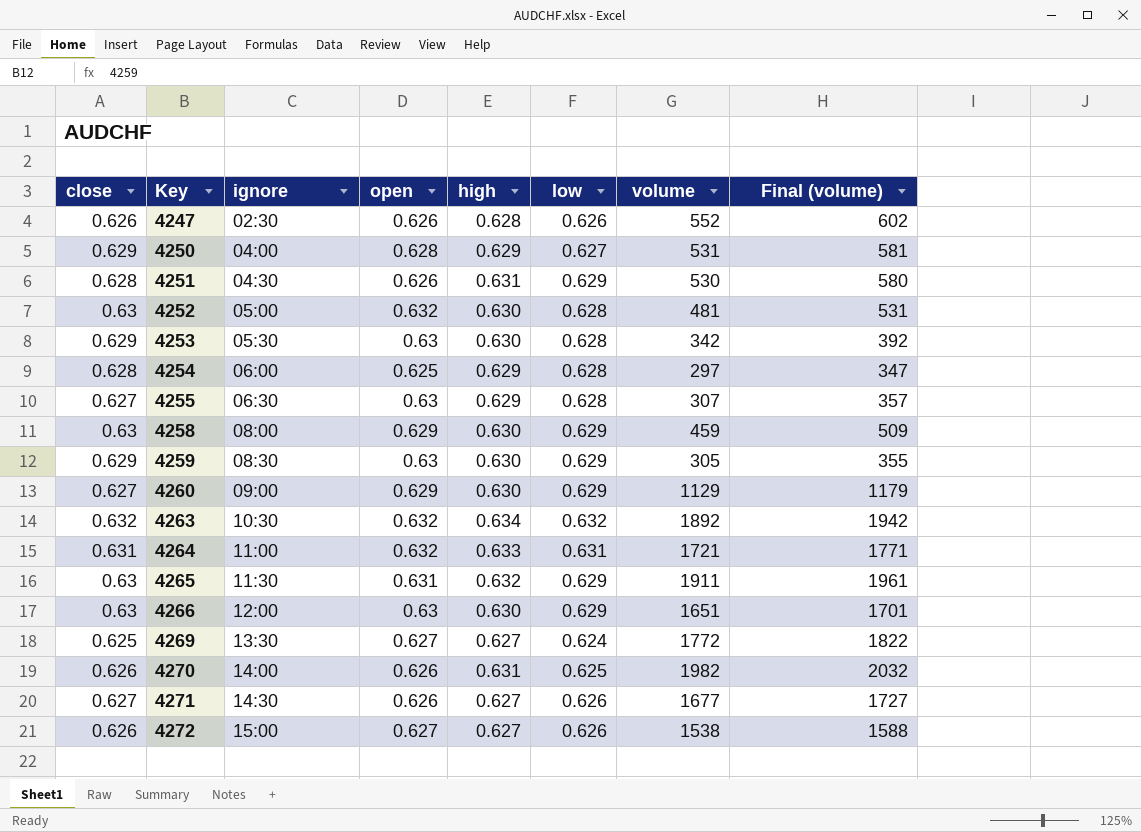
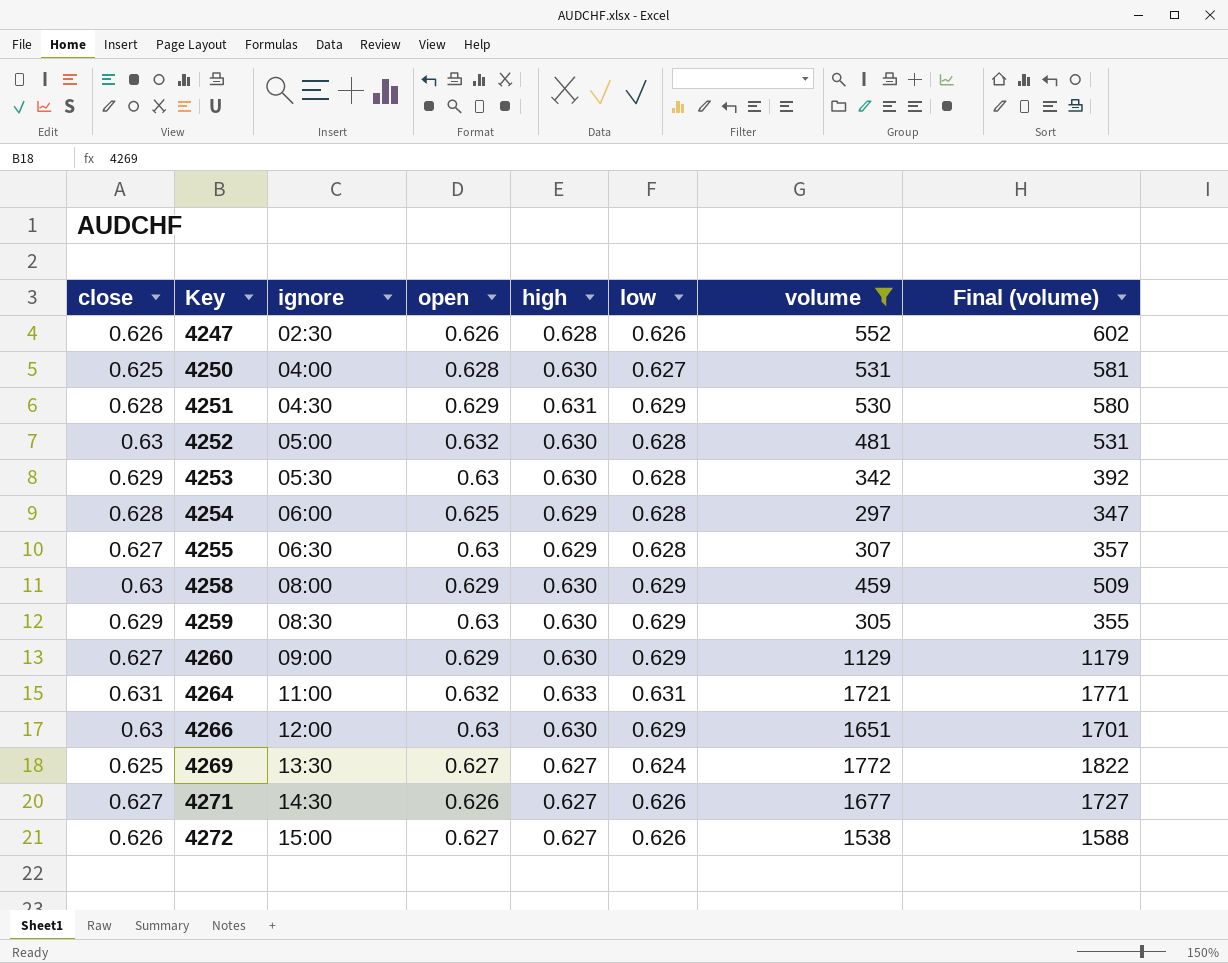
filter: none -> volume <= 1772
4250 | close: 0.629 -> 0.625
4250 | high: 0.629 -> 0.630
4251 | open: 0.626 -> 0.629

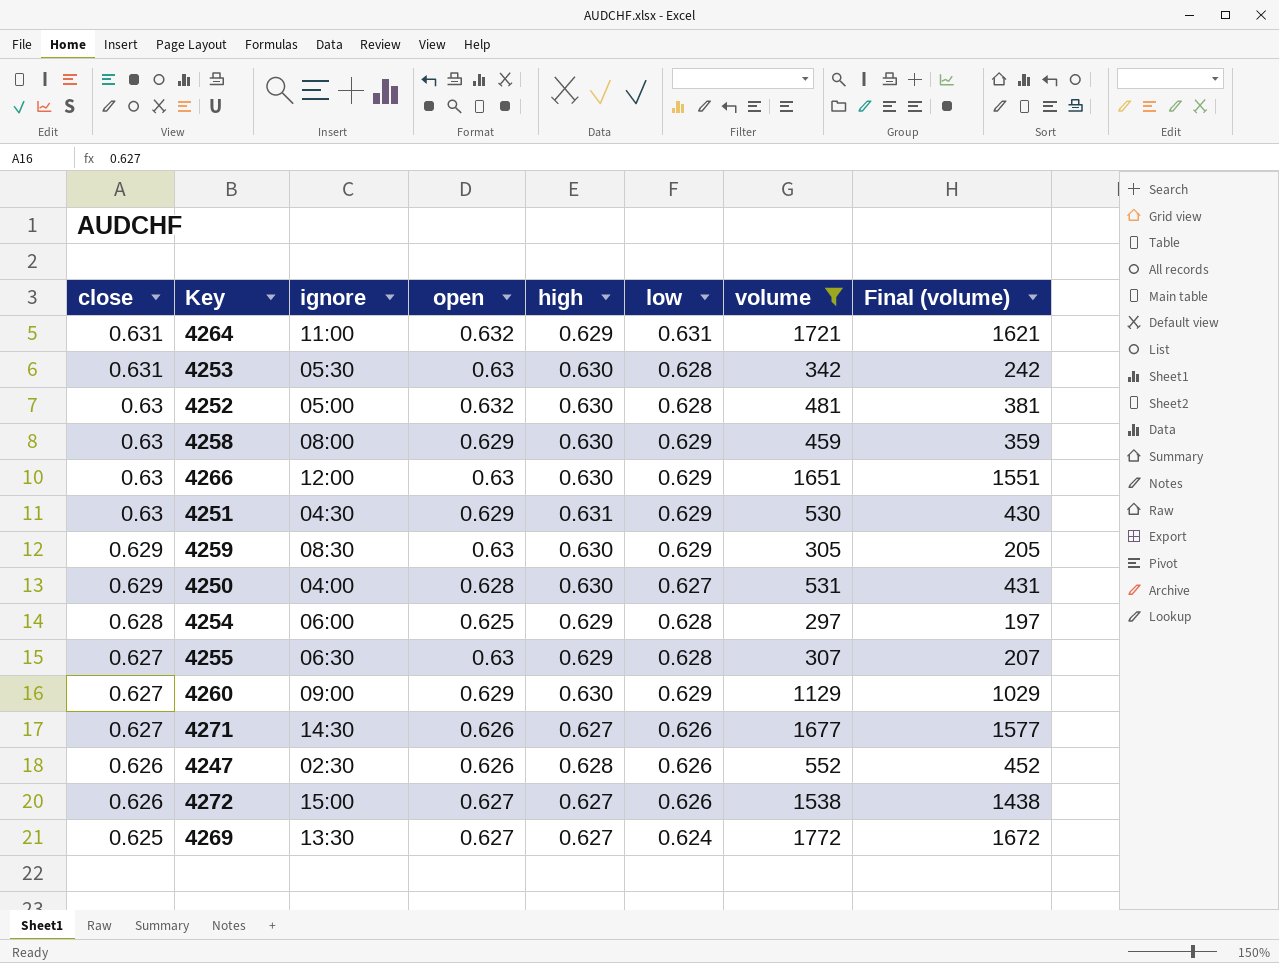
row order: Key ascending -> close descending
column Final (volume) | formula: [volume] + 50 -> [volume] - 100
4264 | high: 0.633 -> 0.629
4253 | close: 0.629 -> 0.631
4251 | close: 0.628 -> 0.63
4250 | close: 0.625 -> 0.629

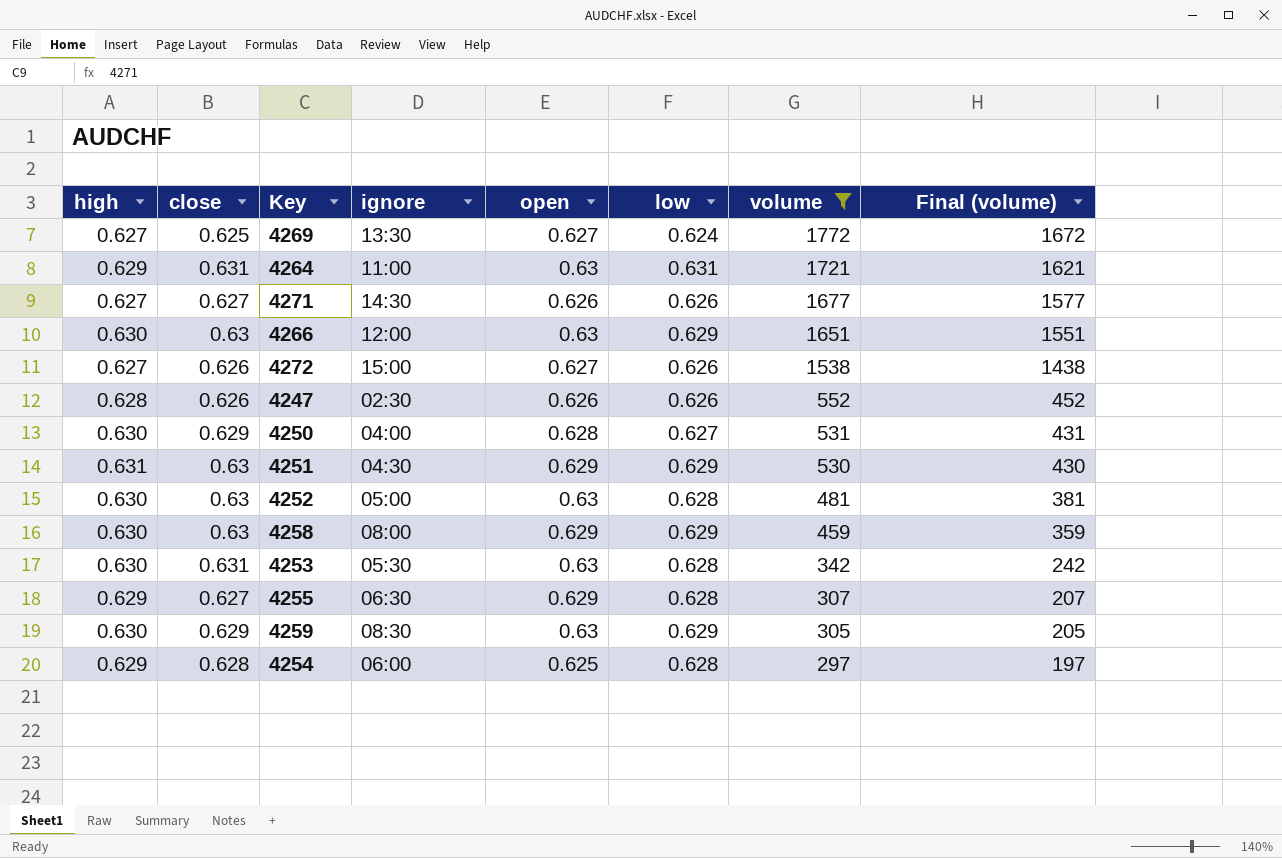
row order: close descending -> volume descending
column high | position: 5 -> 1
row 4260: 0.627 | 09:00 | 0.629 | 0.630 | 0.629 | 1129 | 1029 -> none
4264 | open: 0.632 -> 0.63
4252 | open: 0.632 -> 0.63
4255 | open: 0.63 -> 0.629

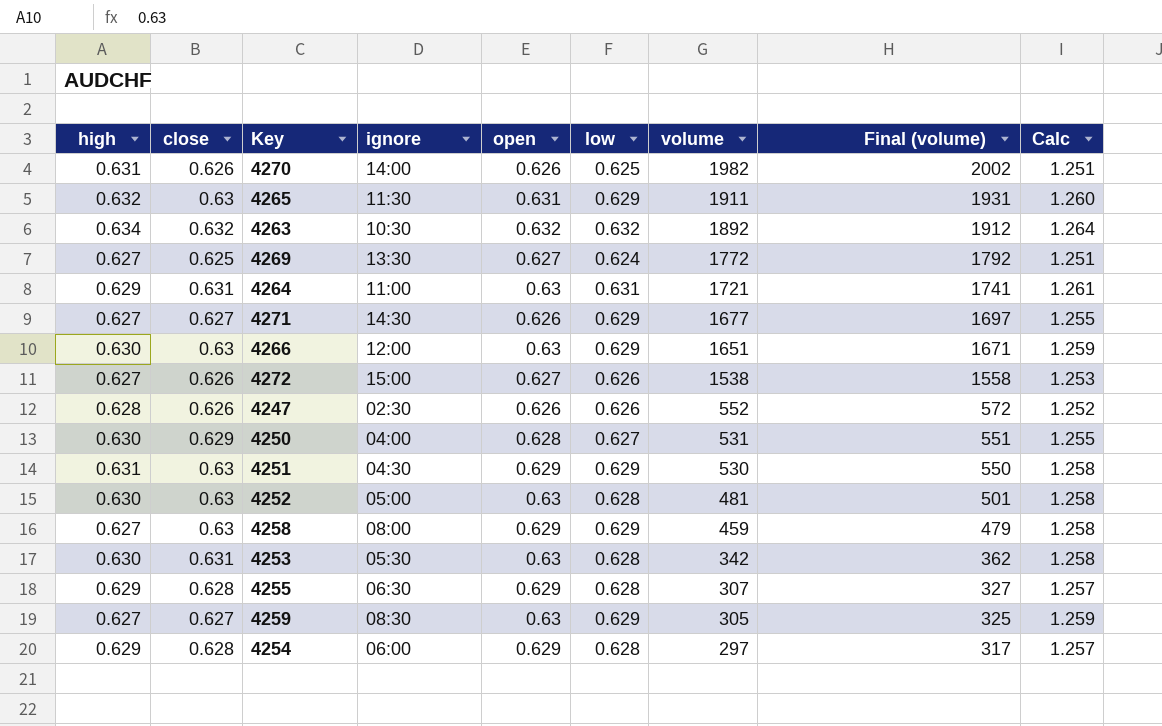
filter: volume <= 1772 -> none
column Final (volume) | formula: [volume] - 100 -> [volume] + 20
column Calc | formula: none -> [open] + [low]
4271 | low: 0.626 -> 0.629
4258 | high: 0.630 -> 0.627
4255 | close: 0.627 -> 0.628
4259 | high: 0.630 -> 0.627
4259 | close: 0.629 -> 0.627
4254 | open: 0.625 -> 0.629

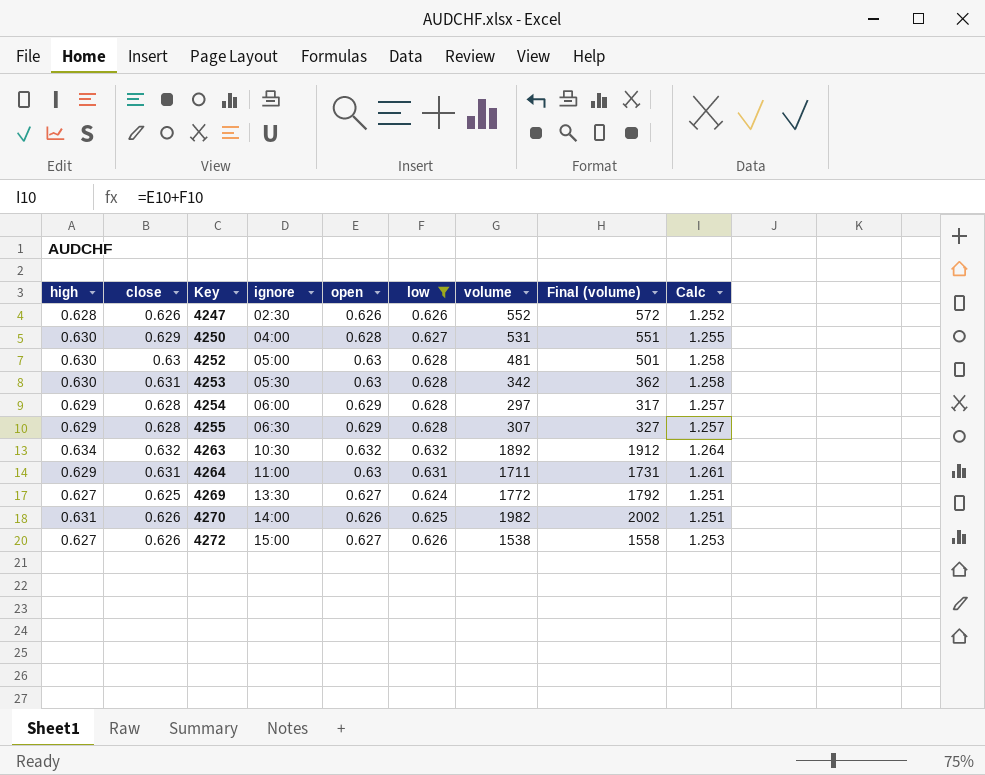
filter: none -> low != 0.629
row order: volume descending -> Key ascending
4264 | volume: 1721 -> 1711
4264 | Final (volume): 1741 -> 1731

